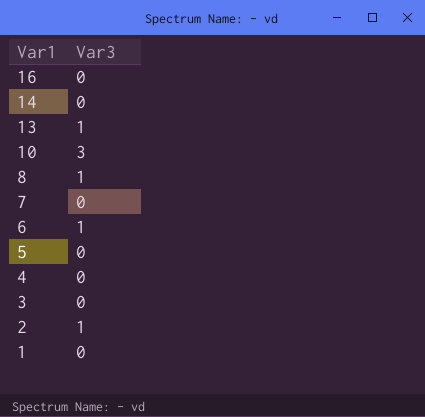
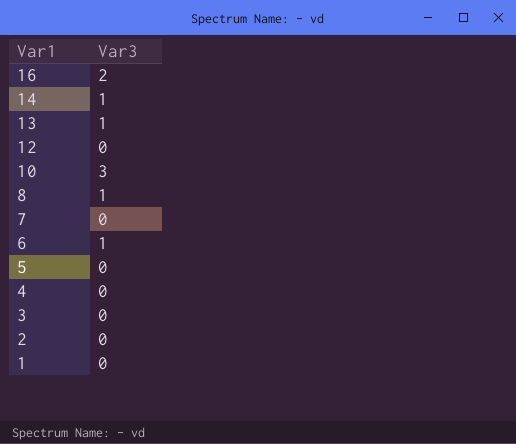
16 | Var3: 0 -> 2
14 | Var3: 0 -> 1
row 12: none -> 0
2 | Var3: 1 -> 0

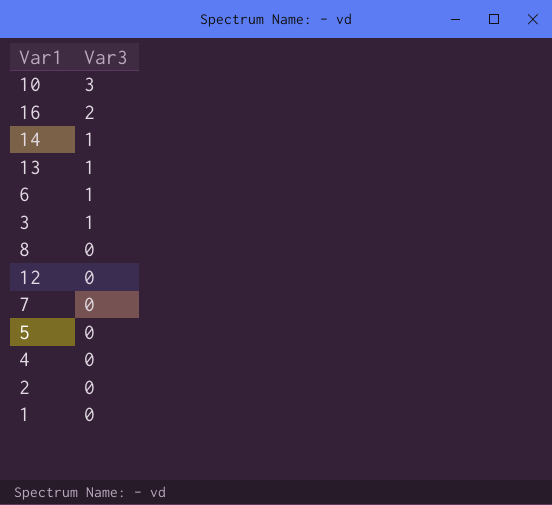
row order: Var1 descending -> Var3 descending
3 | Var3: 0 -> 1
8 | Var3: 1 -> 0

